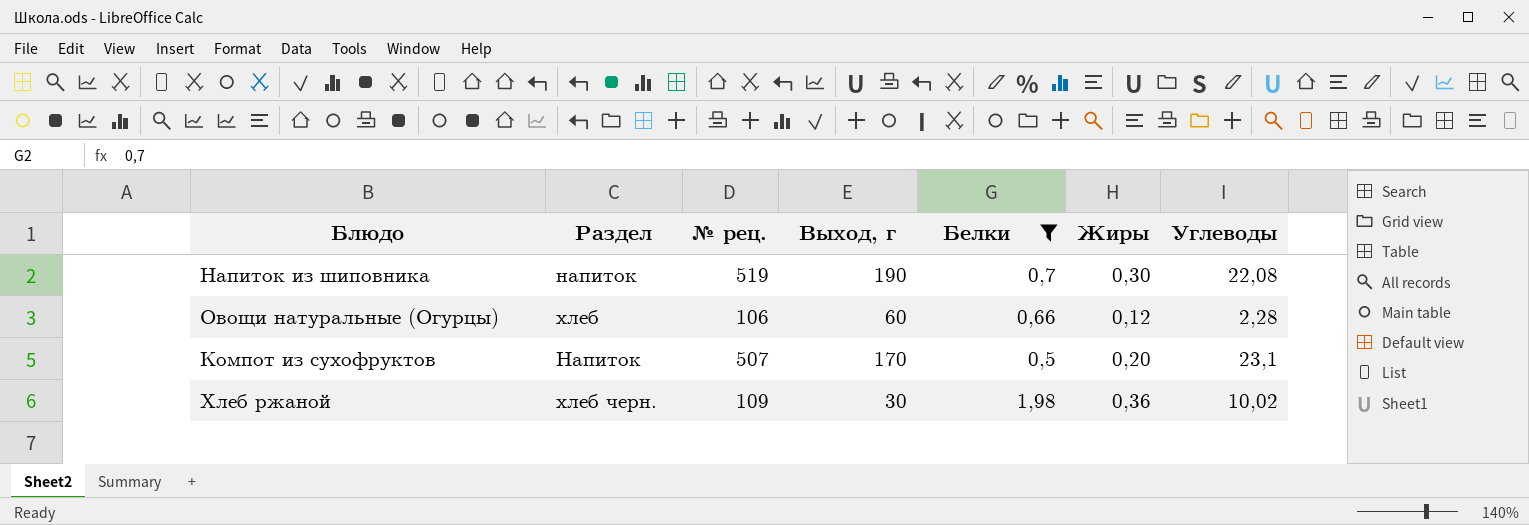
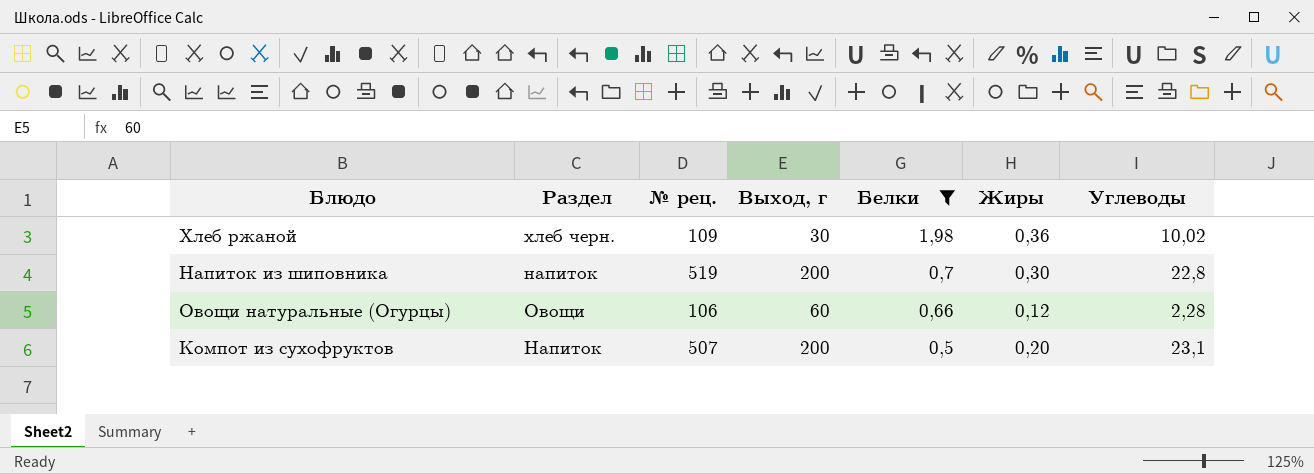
row order: none -> Белки descending
Напиток из шиповника | Выход, г: 190 -> 200
Напиток из шиповника | Углеводы: 22,08 -> 22,8
Овощи натуральные (Огурцы) | Раздел: хлеб -> Овощи
Компот из сухофруктов | Выход, г: 170 -> 200

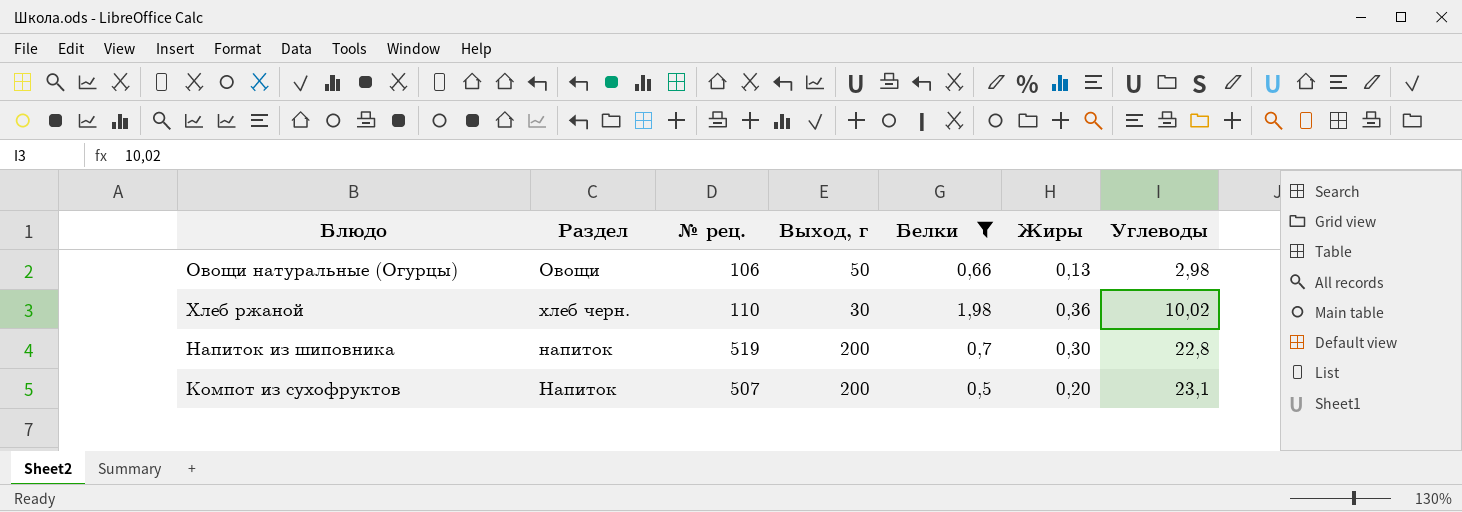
row order: Белки descending -> Углеводы ascending
Овощи натуральные (Огурцы) | Выход, г: 60 -> 50
Овощи натуральные (Огурцы) | Жиры: 0,12 -> 0,13
Овощи натуральные (Огурцы) | Углеводы: 2,28 -> 2,98
Хлеб ржаной | № рец.: 109 -> 110

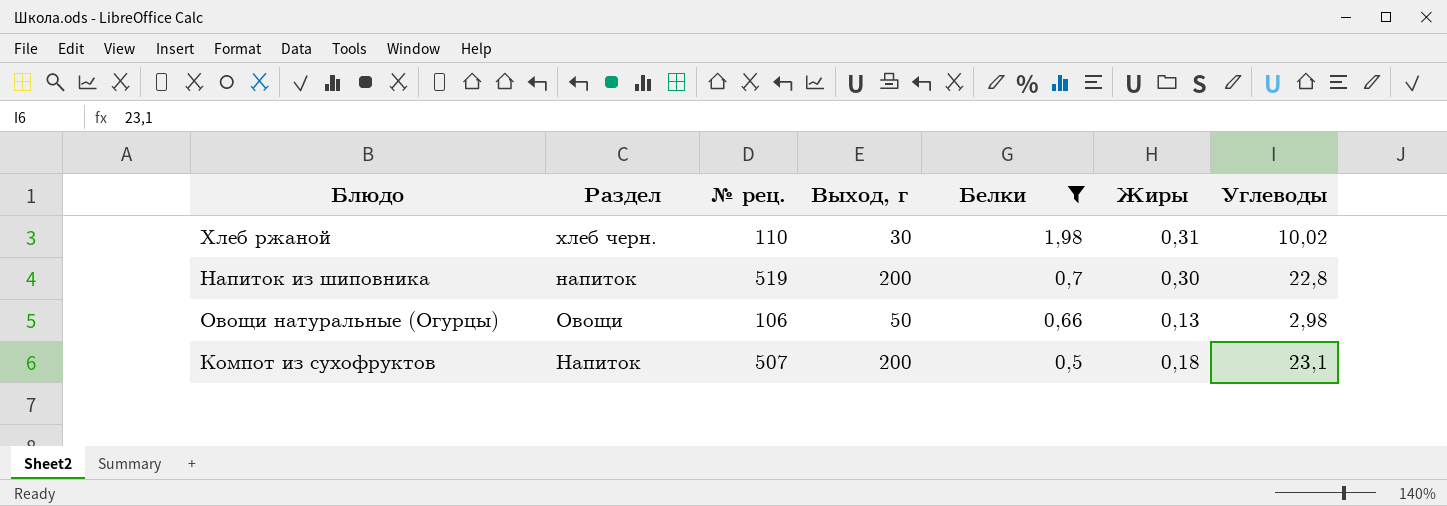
row order: Углеводы ascending -> Белки descending
Хлеб ржаной | Жиры: 0,36 -> 0,31
Компот из сухофруктов | Жиры: 0,20 -> 0,18

